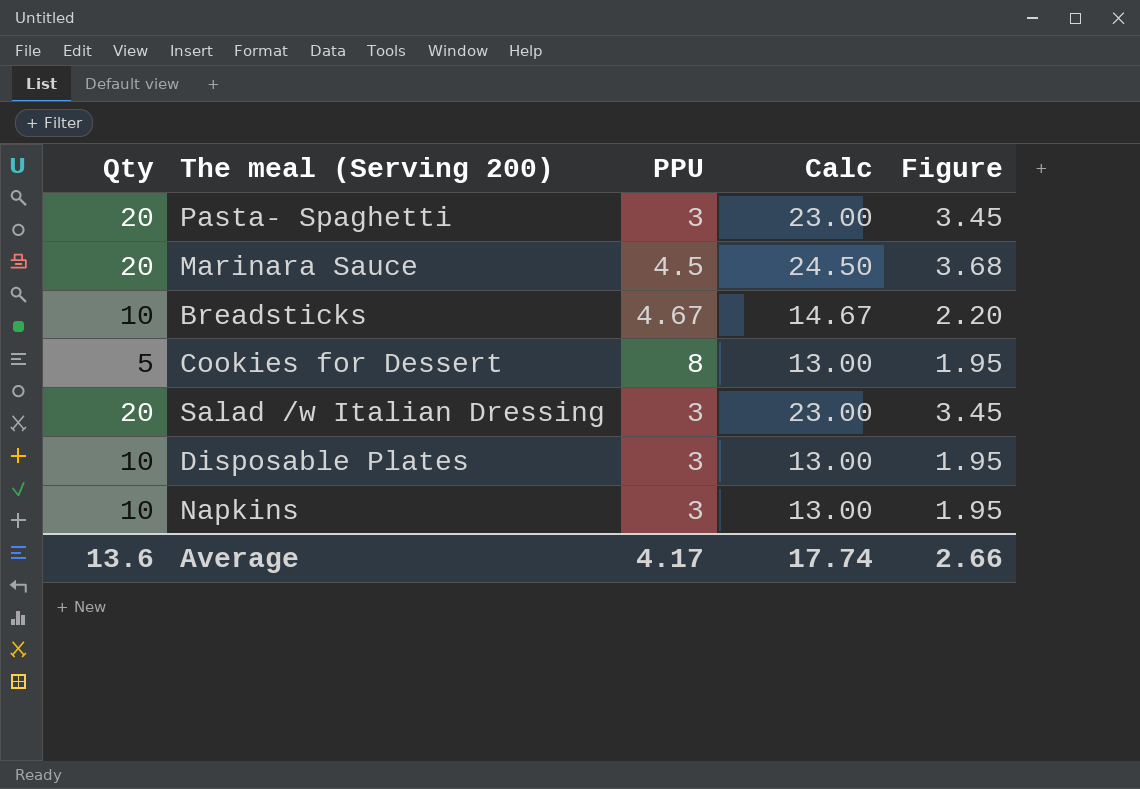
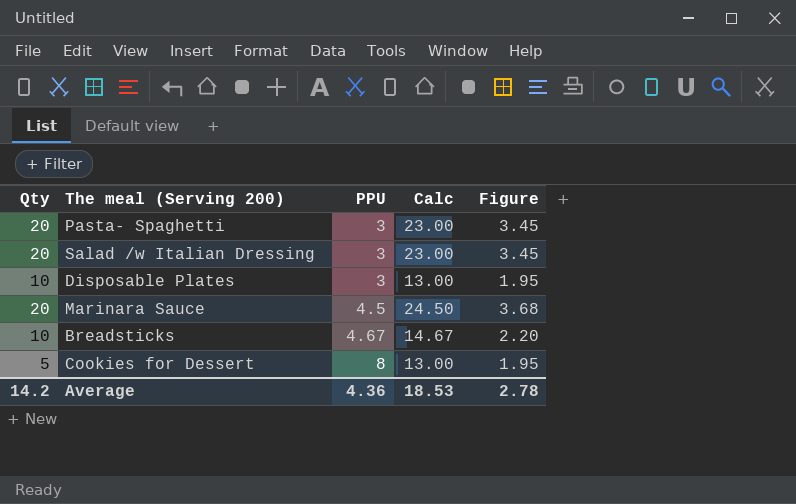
row order: none -> PPU ascending
row Napkins: 10 | 3 | 13.00 | 1.95 -> none
Average | Qty: 13.6 -> 14.2
Average | PPU: 4.17 -> 4.36
Average | Calc: 17.74 -> 18.53
Average | Figure: 2.66 -> 2.78

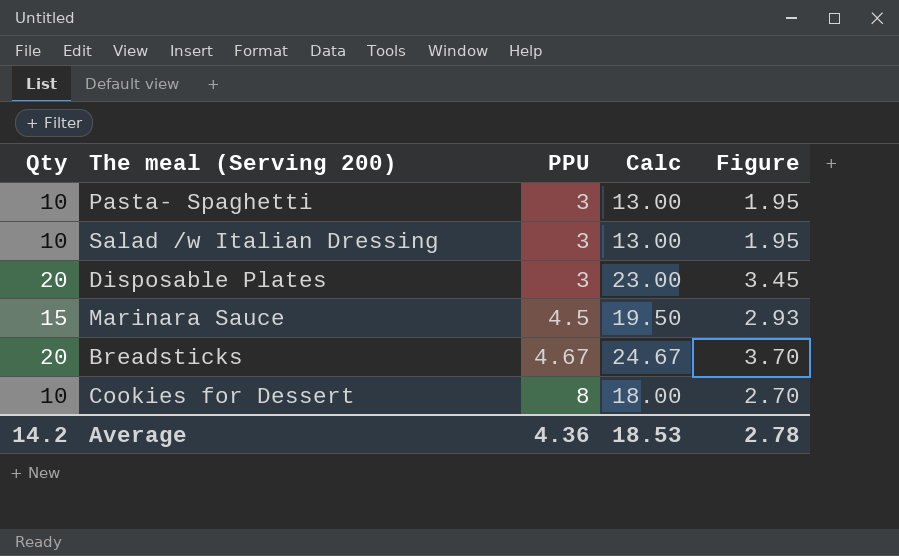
Pasta- Spaghetti | Qty: 20 -> 10
Pasta- Spaghetti | Calc: 23.00 -> 13.00
Pasta- Spaghetti | Figure: 3.45 -> 1.95
Salad /w Italian Dressing | Qty: 20 -> 10
Salad /w Italian Dressing | Calc: 23.00 -> 13.00
Salad /w Italian Dressing | Figure: 3.45 -> 1.95
Disposable Plates | Qty: 10 -> 20
Disposable Plates | Calc: 13.00 -> 23.00
Disposable Plates | Figure: 1.95 -> 3.45
Marinara Sauce | Qty: 20 -> 15
Marinara Sauce | Calc: 24.50 -> 19.50
Marinara Sauce | Figure: 3.68 -> 2.93
Breadsticks | Qty: 10 -> 20
Breadsticks | Calc: 14.67 -> 24.67
Breadsticks | Figure: 2.20 -> 3.70
Cookies for Dessert | Qty: 5 -> 10
Cookies for Dessert | Calc: 13.00 -> 18.00
Cookies for Dessert | Figure: 1.95 -> 2.70

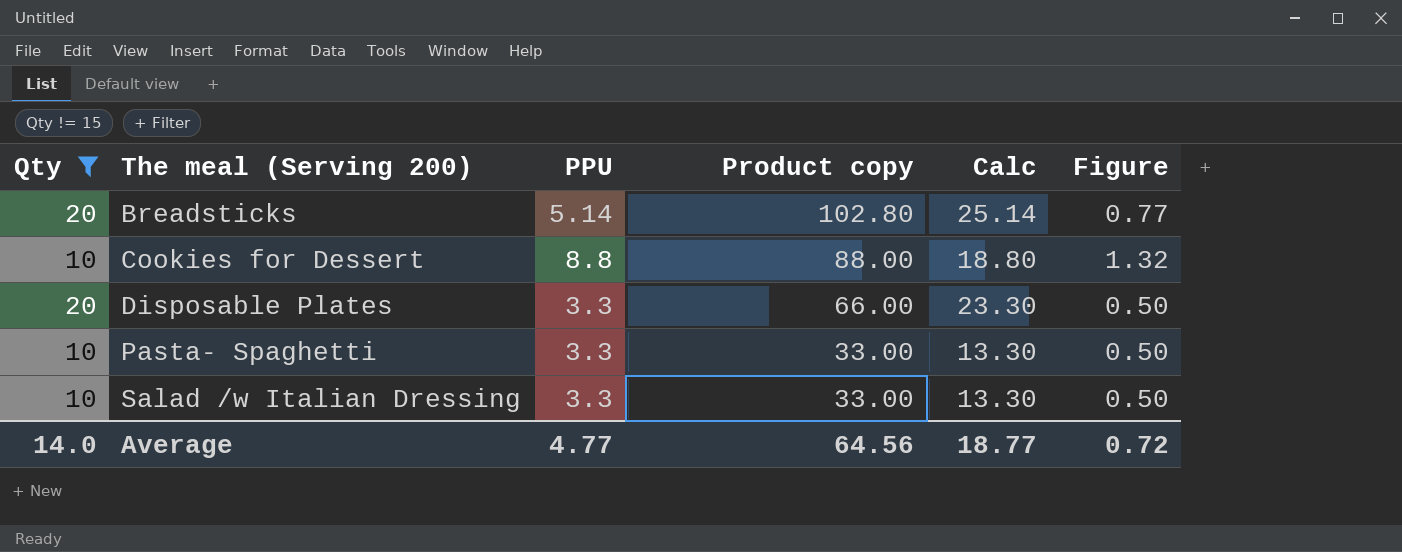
filter: none -> Qty != 15
row order: PPU ascending -> The meal (Serving 200) ascending
column Product copy | formula: none -> [Qty] * [PPU]
column Figure | formula: [Calc] * 0.15 -> [PPU] * 0.15
Breadsticks | PPU: 4.67 -> 5.14
Breadsticks | Calc: 24.67 -> 25.14
Cookies for Dessert | PPU: 8 -> 8.8
Cookies for Dessert | Calc: 18.00 -> 18.80
Disposable Plates | PPU: 3 -> 3.3
Disposable Plates | Calc: 23.00 -> 23.30
Pasta- Spaghetti | PPU: 3 -> 3.3
Pasta- Spaghetti | Calc: 13.00 -> 13.30
Salad /w Italian Dressing | PPU: 3 -> 3.3
Salad /w Italian Dressing | Calc: 13.00 -> 13.30
Average | Qty: 14.2 -> 14.0
Average | PPU: 4.36 -> 4.77
Average | Calc: 18.53 -> 18.77
Average | Figure: 2.78 -> 0.72

